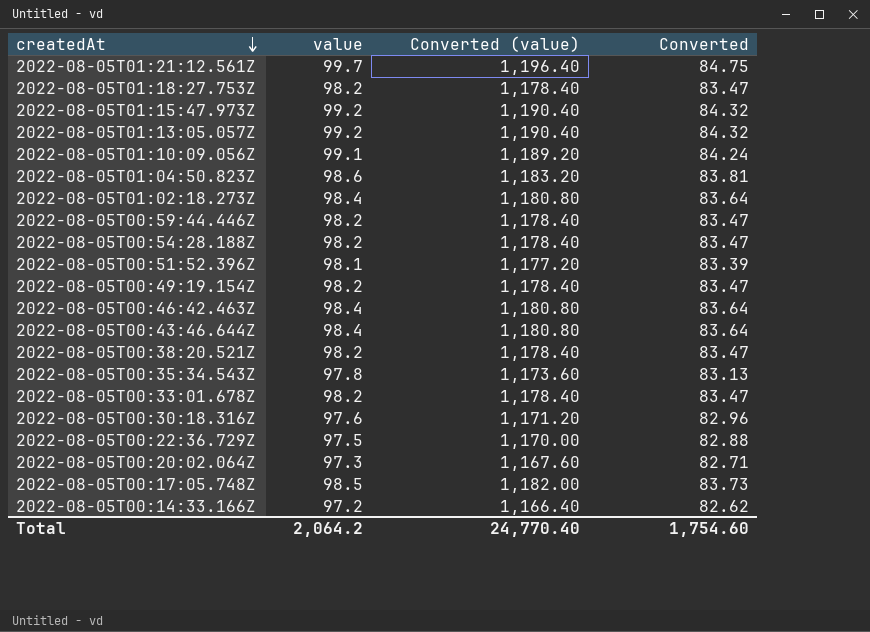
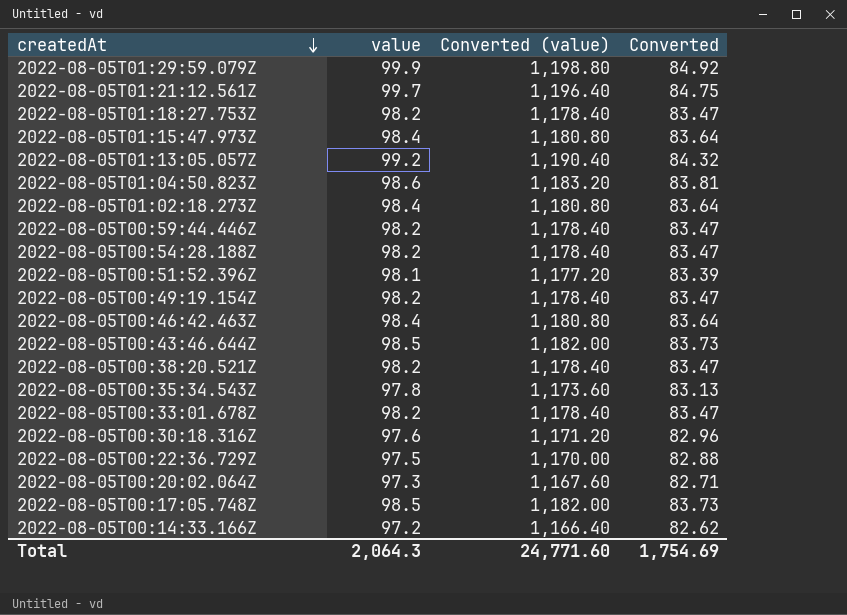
row 2022-08-05T01:10:09.056Z: 99.1 | 1,189.20 | 84.24 -> none
row 2022-08-05T01:29:59.079Z: none -> 99.9 | 1,198.80 | 84.92
2022-08-05T01:15:47.973Z | value: 99.2 -> 98.4
2022-08-05T01:15:47.973Z | Converted (value): 1,190.40 -> 1,180.80
2022-08-05T01:15:47.973Z | Converted: 84.32 -> 83.64
2022-08-05T00:43:46.644Z | value: 98.4 -> 98.5
2022-08-05T00:43:46.644Z | Converted (value): 1,180.80 -> 1,182.00
2022-08-05T00:43:46.644Z | Converted: 83.64 -> 83.73
Total | value: 2,064.2 -> 2,064.3
Total | Converted (value): 24,770.40 -> 24,771.60
Total | Converted: 1,754.60 -> 1,754.69

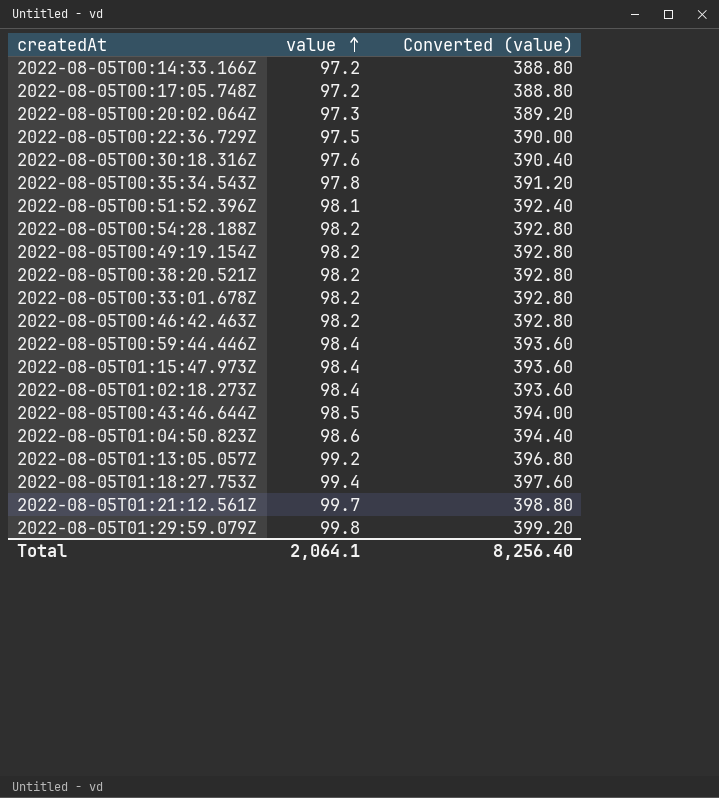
row order: createdAt descending -> value ascending
column Converted | formula: [value] * 0.85 -> none
column Converted (value) | formula: [value] * 12 -> [value] * 4
2022-08-05T00:17:05.748Z | value: 98.5 -> 97.2
2022-08-05T00:46:42.463Z | value: 98.4 -> 98.2
2022-08-05T00:59:44.446Z | value: 98.2 -> 98.4
2022-08-05T01:18:27.753Z | value: 98.2 -> 99.4
2022-08-05T01:29:59.079Z | value: 99.9 -> 99.8
Total | value: 2,064.3 -> 2,064.1
Total | Converted (value): 24,771.60 -> 8,256.40

